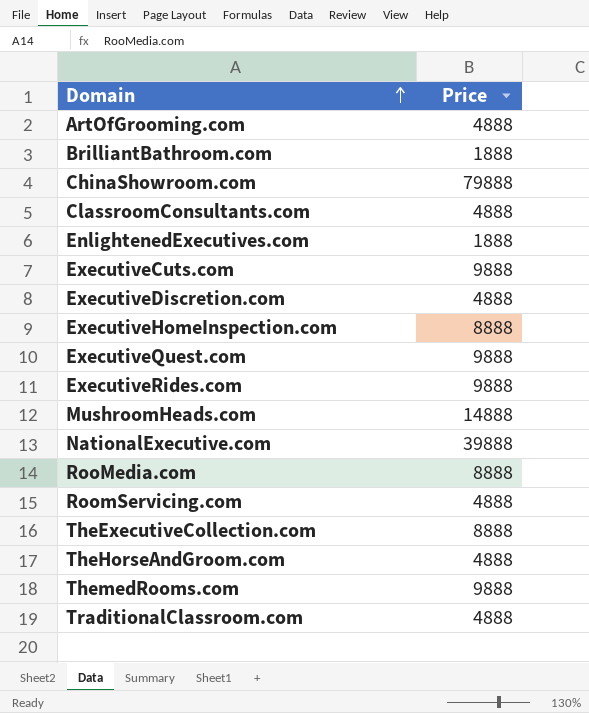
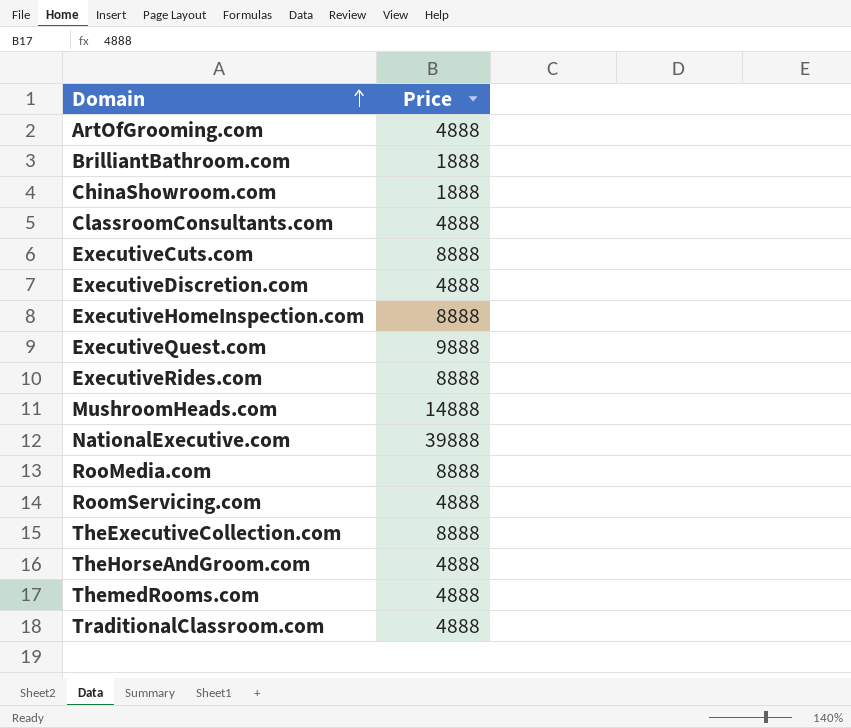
row EnlightenedExecutives.com: 1888 -> none
ChinaShowroom.com | Price: 79888 -> 1888
ExecutiveCuts.com | Price: 9888 -> 8888
ExecutiveRides.com | Price: 9888 -> 8888
ThemedRooms.com | Price: 9888 -> 4888

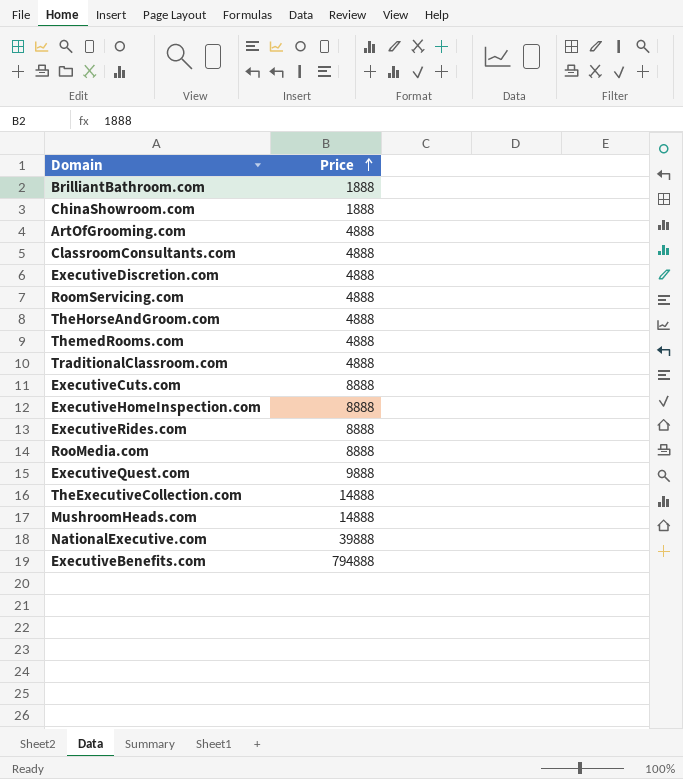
row order: Domain ascending -> Price ascending
TheExecutiveCollection.com | Price: 8888 -> 14888
row ExecutiveBenefits.com: none -> 794888

